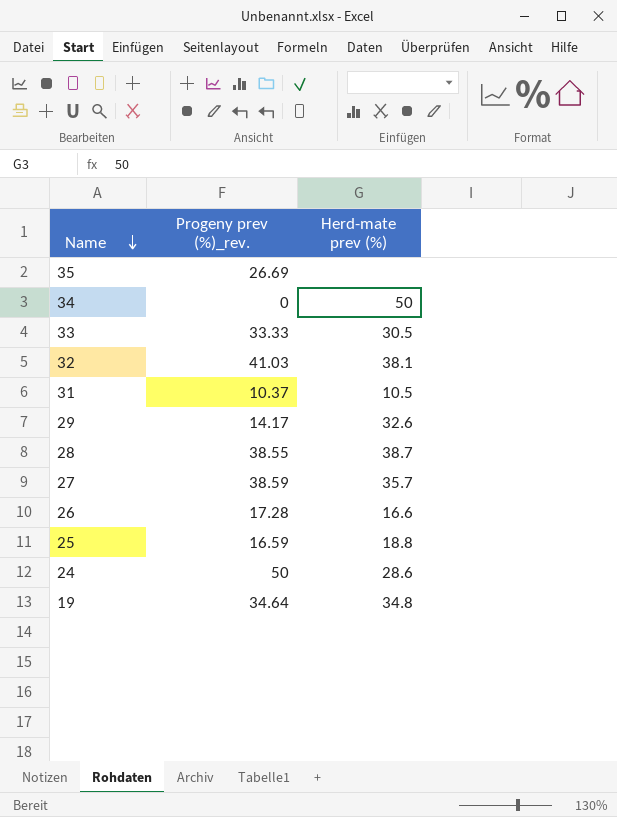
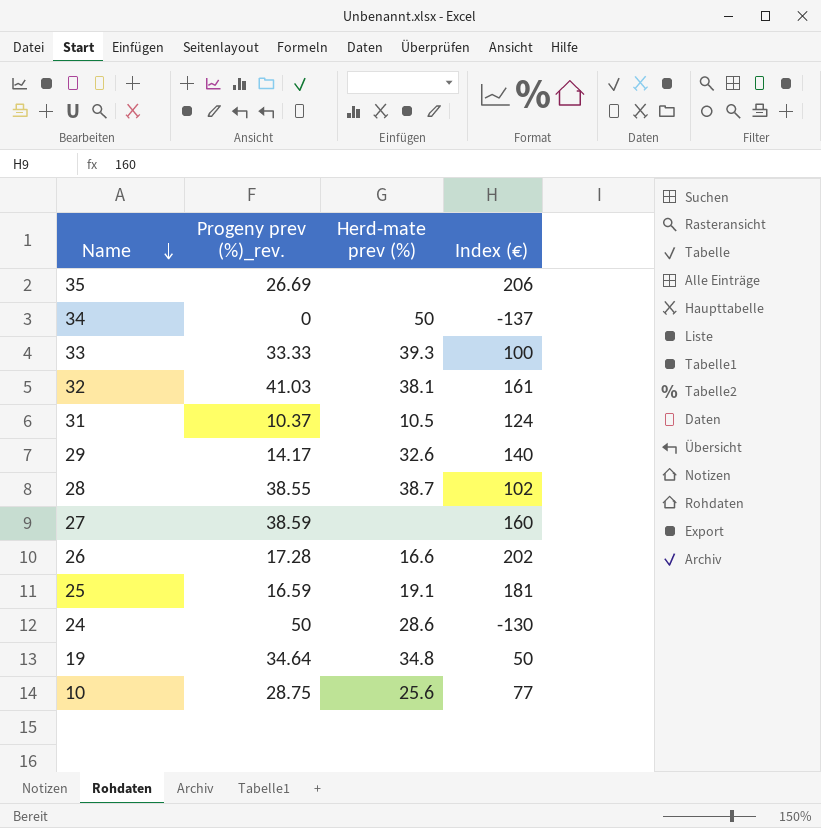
column Index (€) | position: none -> 4
33 | Herd-mate prev (%): 30.5 -> 39.3
27 | Herd-mate prev (%): 35.7 -> none
25 | Herd-mate prev (%): 18.8 -> 19.1
row 10: none -> 28.75 | 25.6 | 77

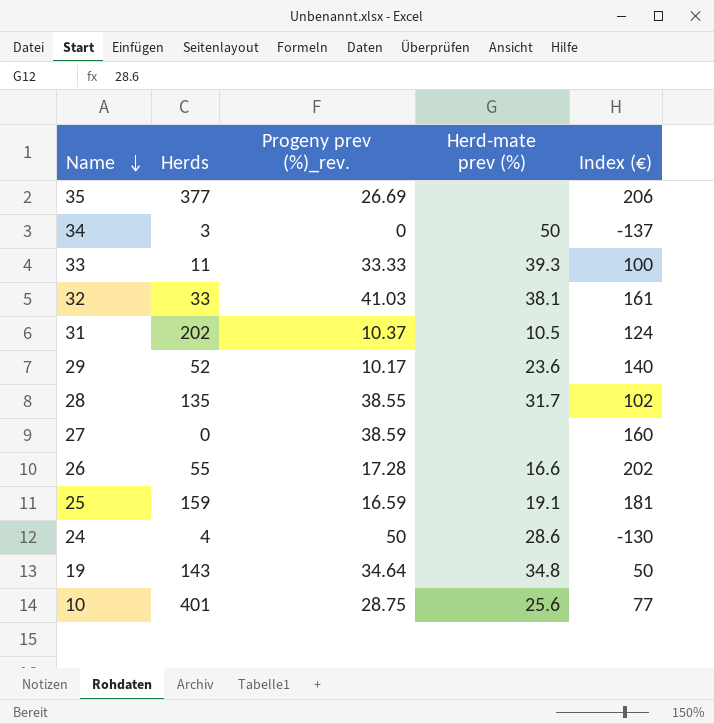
column Herds | position: none -> 2
29 | Progeny prev (%)_rev.: 14.17 -> 10.17
29 | Herd-mate prev (%): 32.6 -> 23.6
28 | Herd-mate prev (%): 38.7 -> 31.7

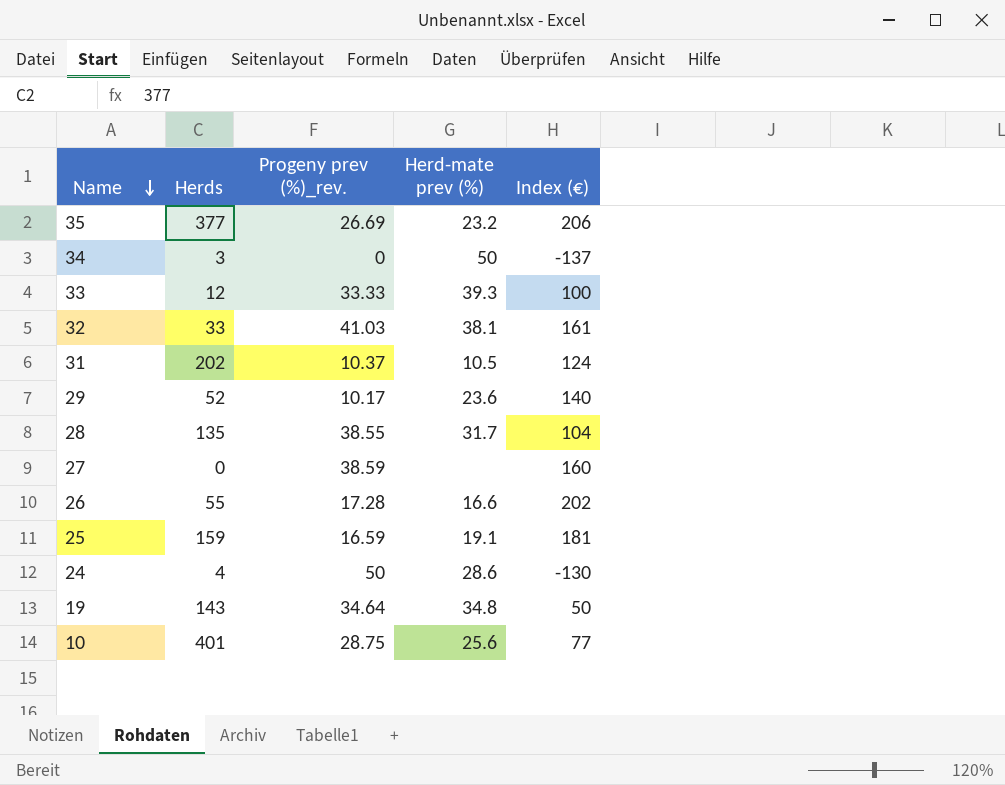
35 | Herd-mate prev (%): none -> 23.2
33 | Herds: 11 -> 12
28 | Index (€): 102 -> 104

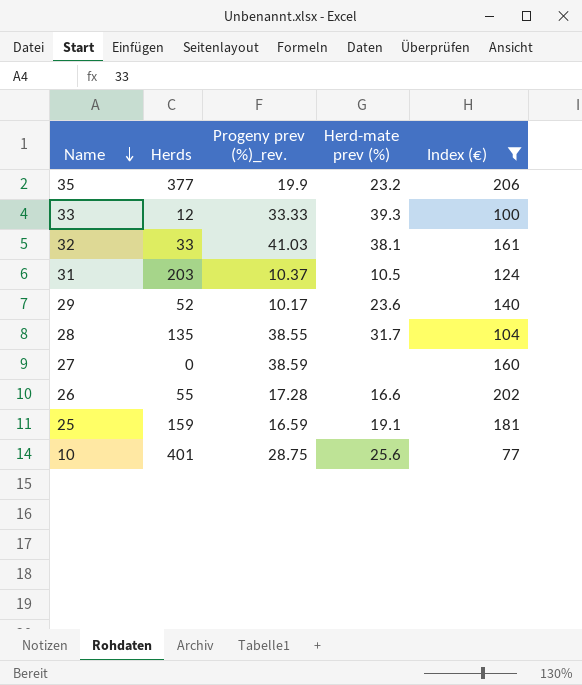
filter: none -> Index (€) >= 77
35 | Progeny prev (%)_rev.: 26.69 -> 19.9
31 | Herds: 202 -> 203

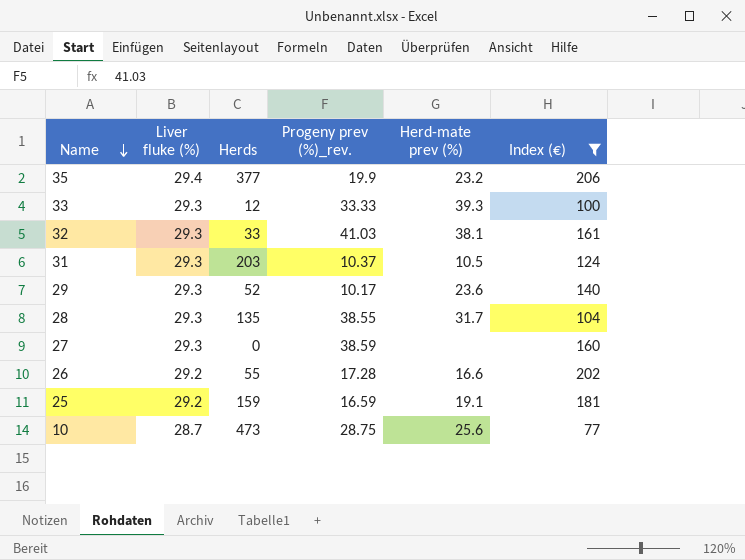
column Liver fluke (%) | position: none -> 2
10 | Herds: 401 -> 473

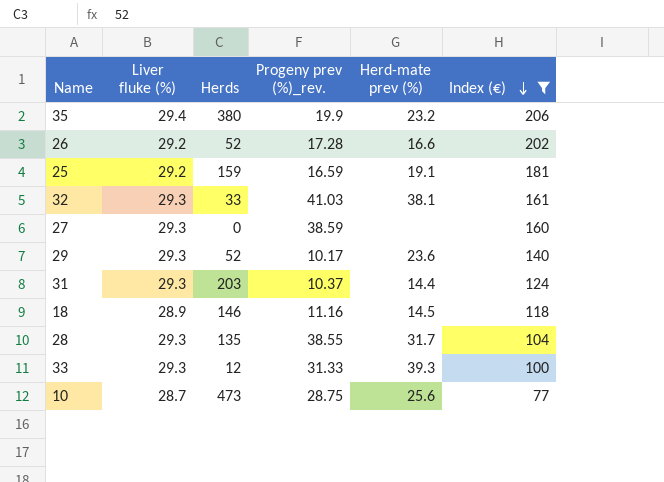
row order: Name descending -> Index (€) descending
35 | Herds: 377 -> 380
26 | Herds: 55 -> 52
31 | Herd-mate prev (%): 10.5 -> 14.4
row 18: none -> 28.9 | 146 | 11.16 | 14.5 | 118
33 | Progeny prev (%)_rev.: 33.33 -> 31.33

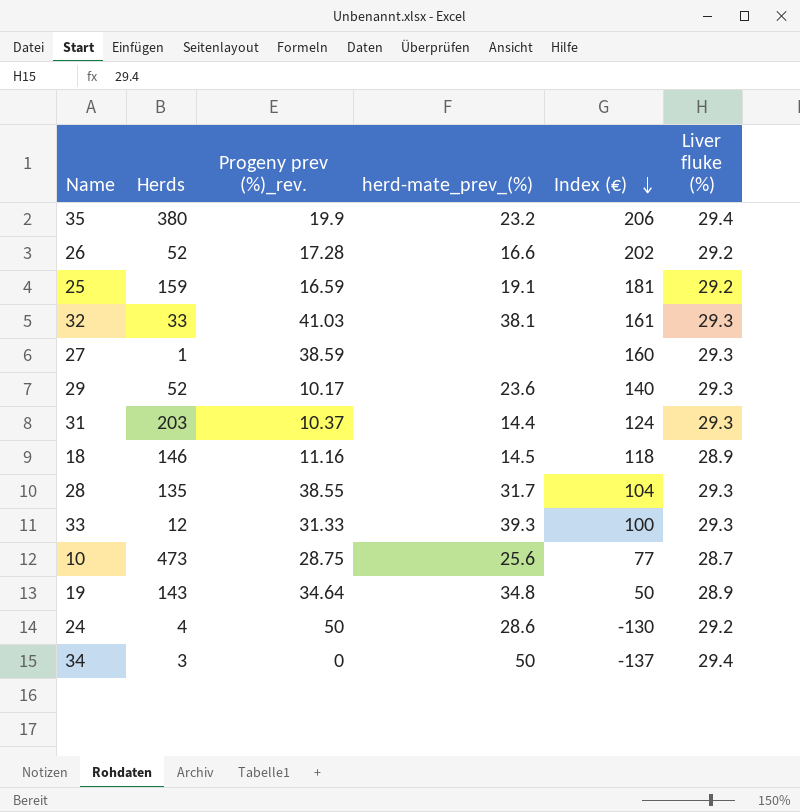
filter: Index (€) >= 77 -> none
column name: Herd-mate prev (%) -> herd-mate_prev_(%)
column Liver fluke (%) | position: 2 -> 6
27 | Herds: 0 -> 1

